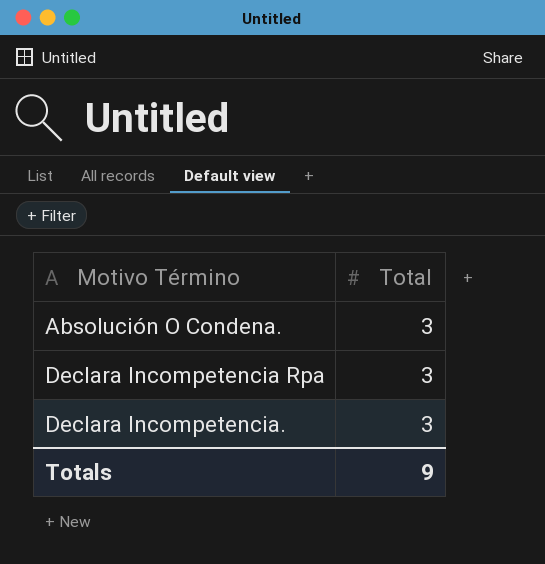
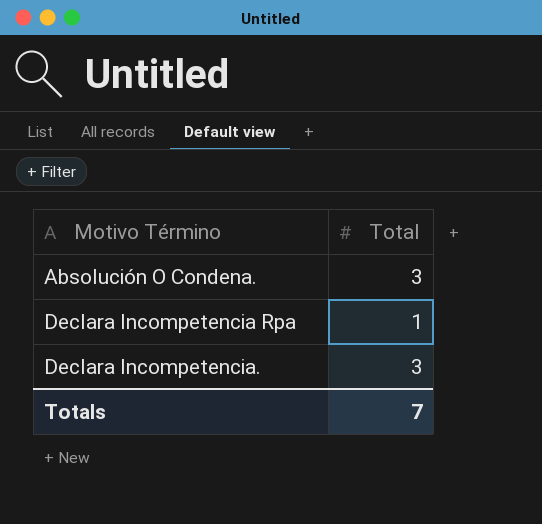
Declara Incompetencia Rpa | Total: 3 -> 1
Totals | Total: 9 -> 7

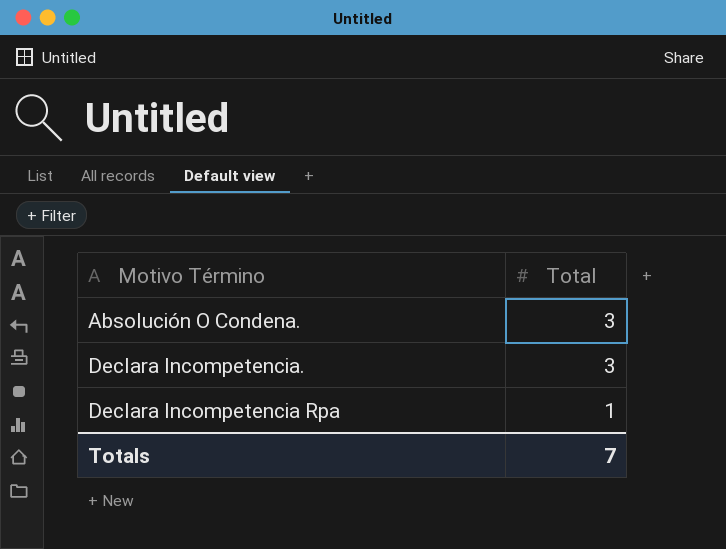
row order: Motivo Término ascending -> Total descending

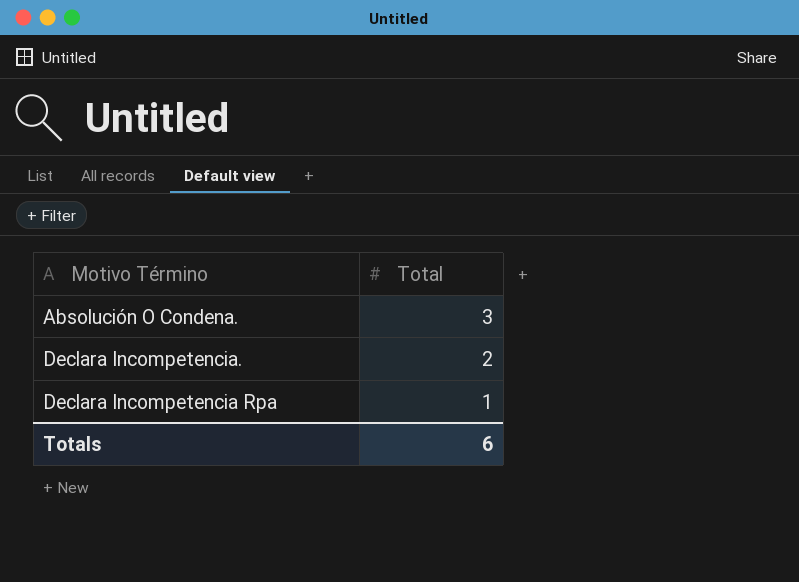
Declara Incompetencia. | Total: 3 -> 2
Totals | Total: 7 -> 6

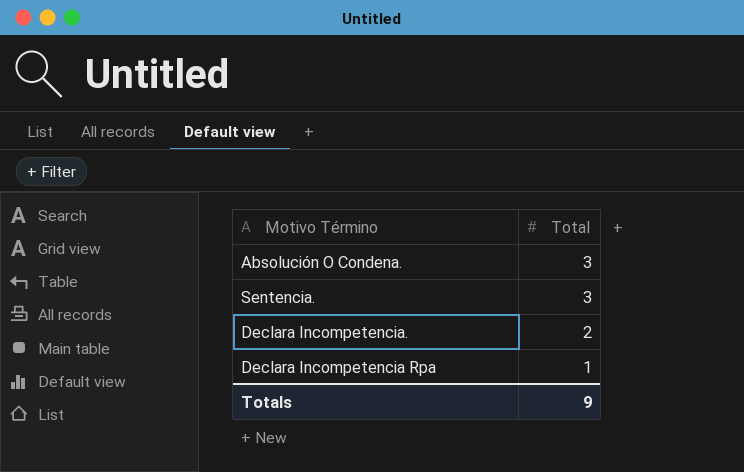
row Sentencia.: none -> 3
Totals | Total: 6 -> 9

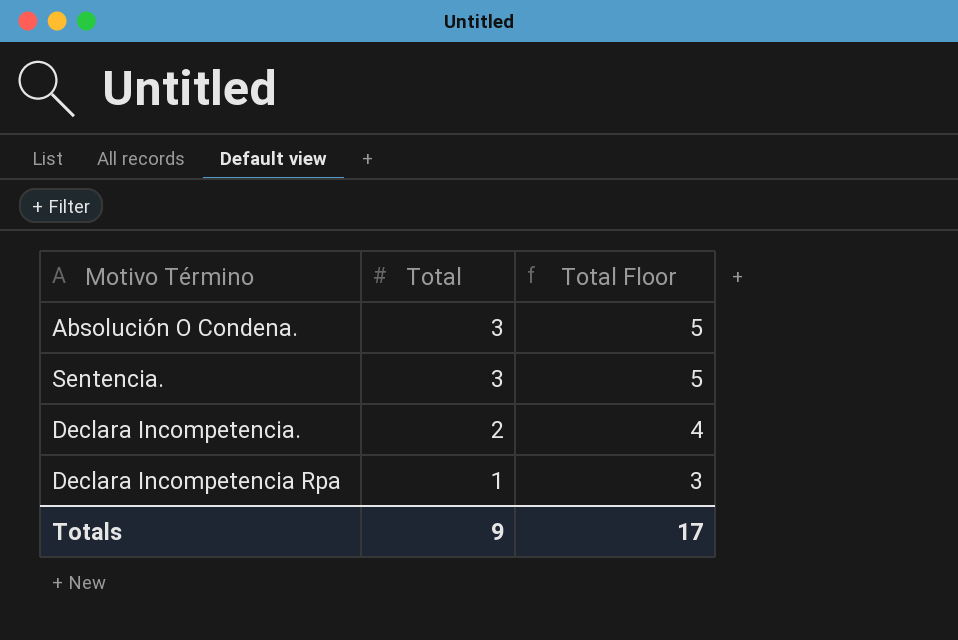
column Total Floor | formula: none -> [Total] + 2

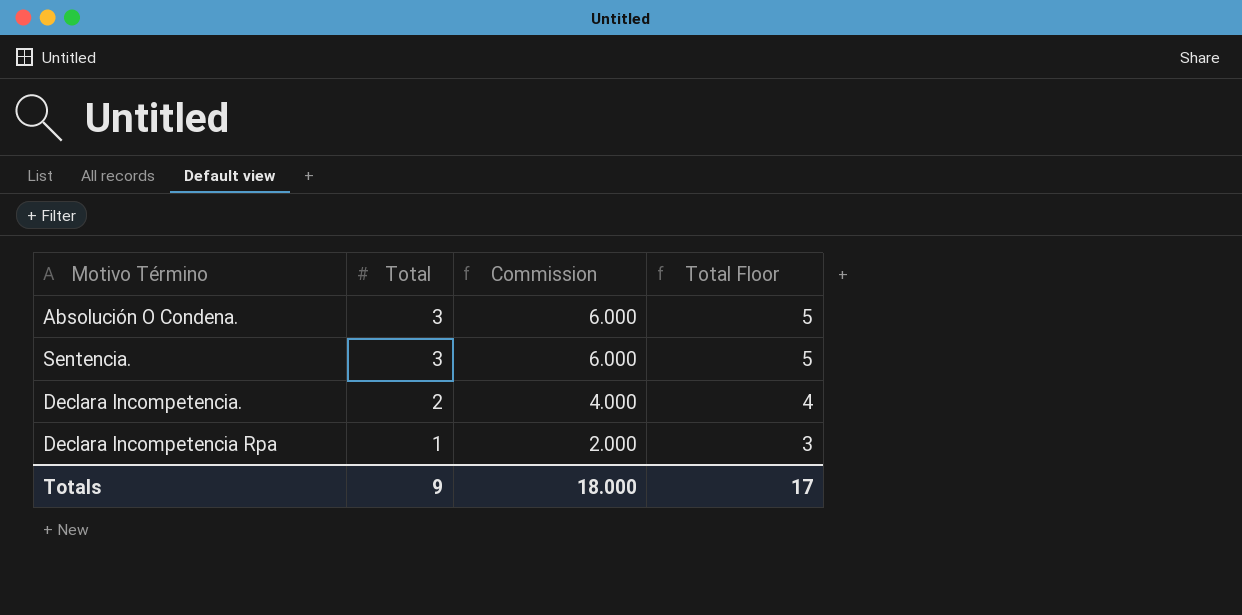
column Commission | formula: none -> [Total] * 2

